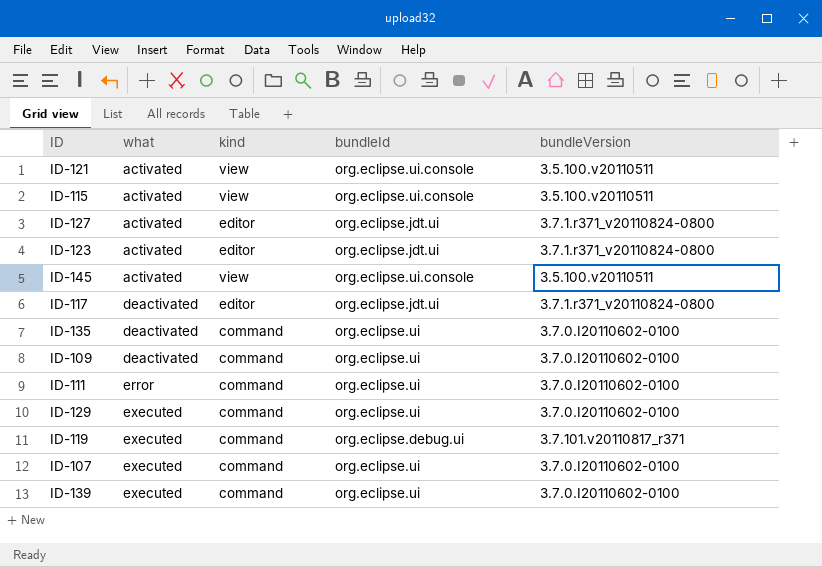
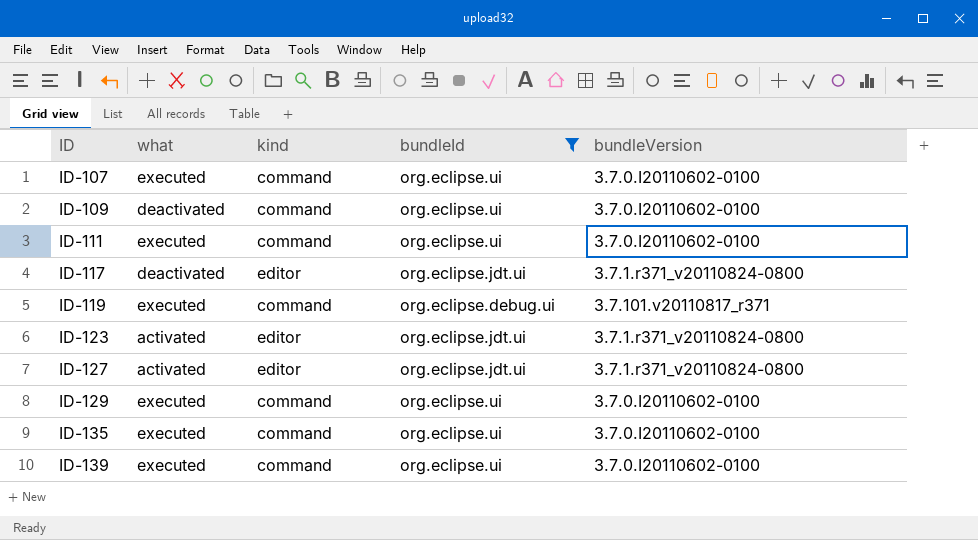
filter: none -> bundleId != org.eclipse.ui.console
row order: what ascending -> ID ascending
ID-111 | what: error -> executed
ID-135 | what: deactivated -> executed

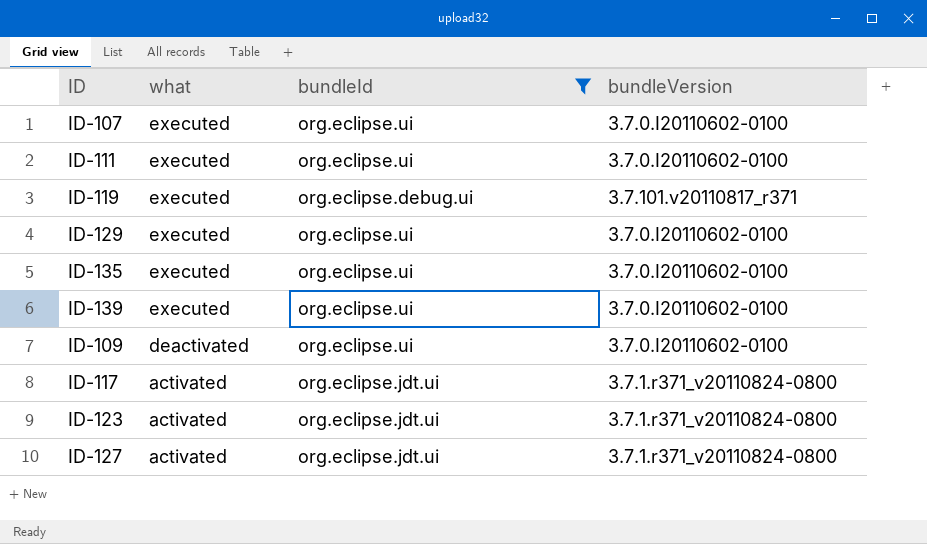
row order: ID ascending -> what descending
column kind | position: 3 -> none
ID-117 | what: deactivated -> activated

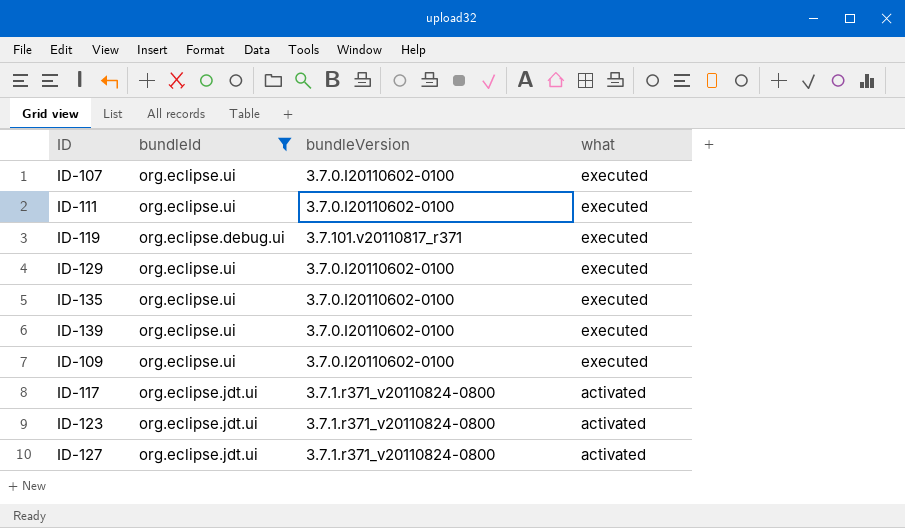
column what | position: 2 -> 4
ID-109 | what: deactivated -> executed

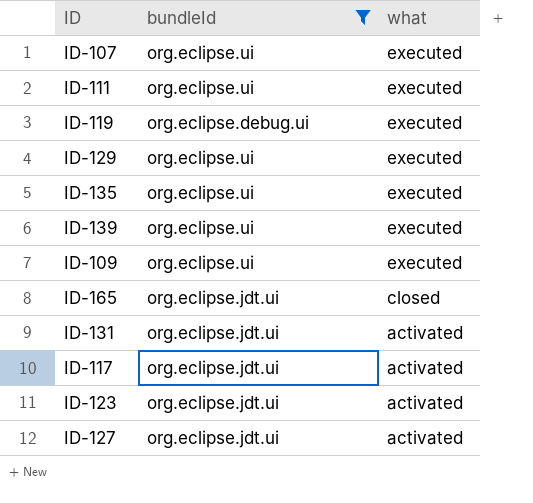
column bundleVersion | position: 3 -> none
row ID-165: none -> org.eclipse.jdt.ui | closed
row ID-131: none -> org.eclipse.jdt.ui | activated

